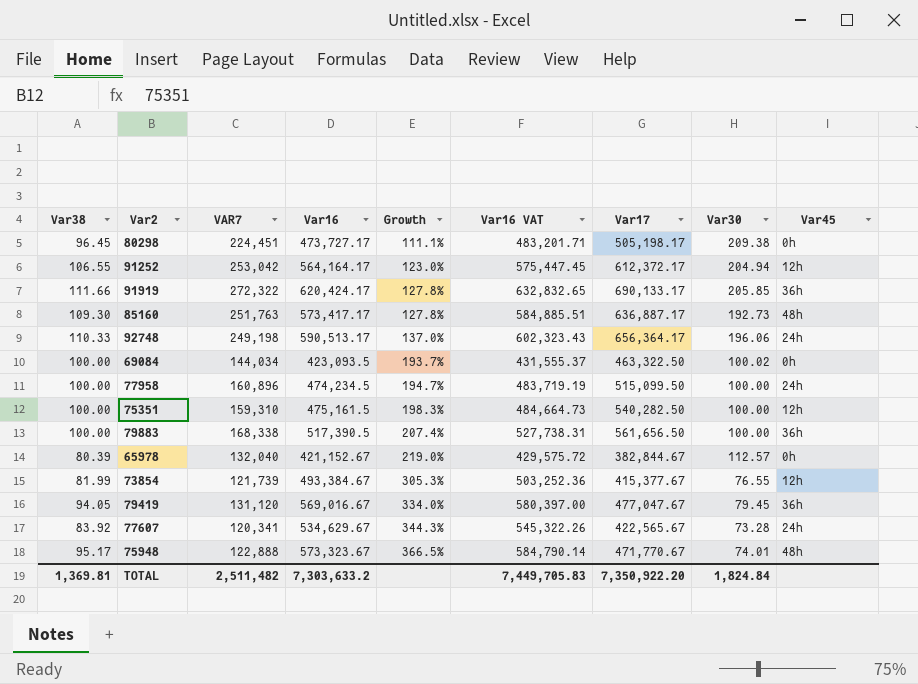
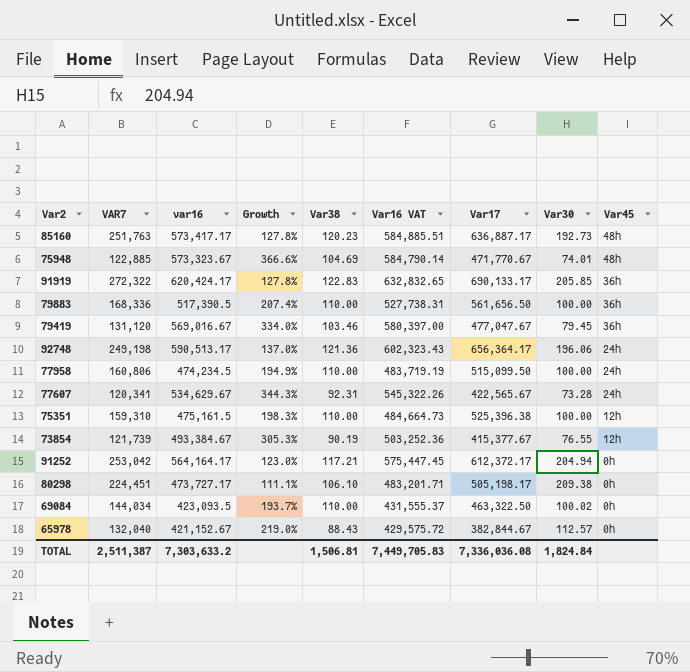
row order: Growth ascending -> Var45 descending
column name: Var16 -> var16
column Var38 | position: 1 -> 5
85160 | Var38: 109.30 -> 120.23
75948 | VAR7: 122,888 -> 122,885
75948 | Growth: 366.5% -> 366.6%
75948 | Var38: 95.17 -> 104.69
91919 | Var38: 111.66 -> 122.83
79883 | VAR7: 168,338 -> 168,336
79883 | Var38: 100.00 -> 110.00
79419 | Var38: 94.05 -> 103.46
92748 | Var38: 110.33 -> 121.36
77958 | VAR7: 160,896 -> 160,806
77958 | Growth: 194.7% -> 194.9%
77958 | Var38: 100.00 -> 110.00
77607 | Var38: 83.92 -> 92.31
75351 | Var38: 100.00 -> 110.00
75351 | Var17: 540,282.50 -> 525,396.38
73854 | Var38: 81.99 -> 90.19
91252 | Var38: 106.55 -> 117.21
91252 | Var45: 12h -> 0h
80298 | Var38: 96.45 -> 106.10
69084 | Var38: 100.00 -> 110.00
65978 | Var38: 80.39 -> 88.43
TOTAL | VAR7: 2,511,482 -> 2,511,387
TOTAL | Var38: 1,369.81 -> 1,506.81
TOTAL | Var17: 7,350,922.20 -> 7,336,036.08

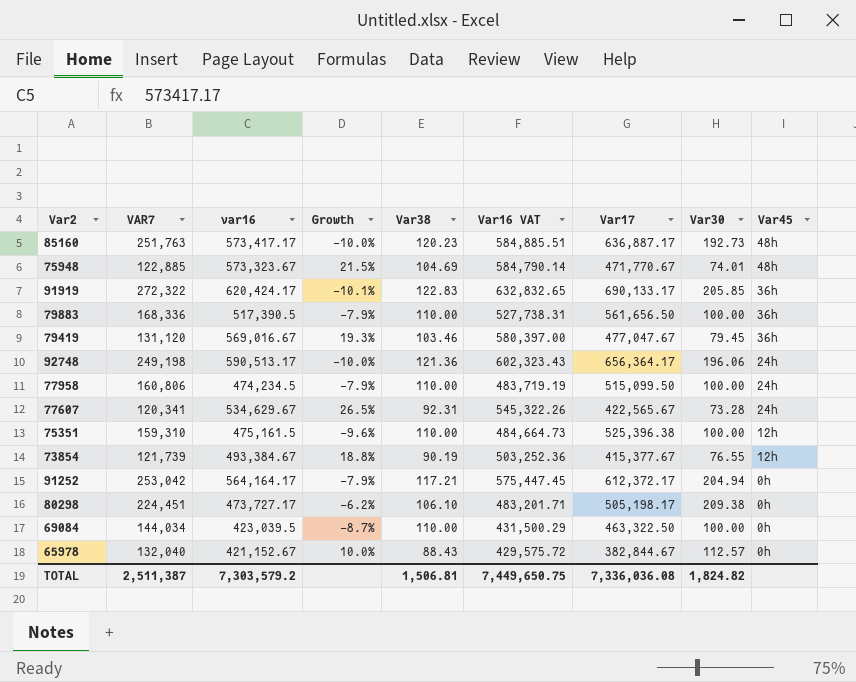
column Growth | formula: ([var16] - [VAR7]) / [VAR7] -> ([var16] - [Var17]) / [Var17]
69084 | var16: 423,093.5 -> 423,039.5
69084 | Var16 VAT: 431,555.37 -> 431,500.29
69084 | Var30: 100.02 -> 100.00
TOTAL | var16: 7,303,633.2 -> 7,303,579.2
TOTAL | Var16 VAT: 7,449,705.83 -> 7,449,650.75
TOTAL | Var30: 1,824.84 -> 1,824.82

